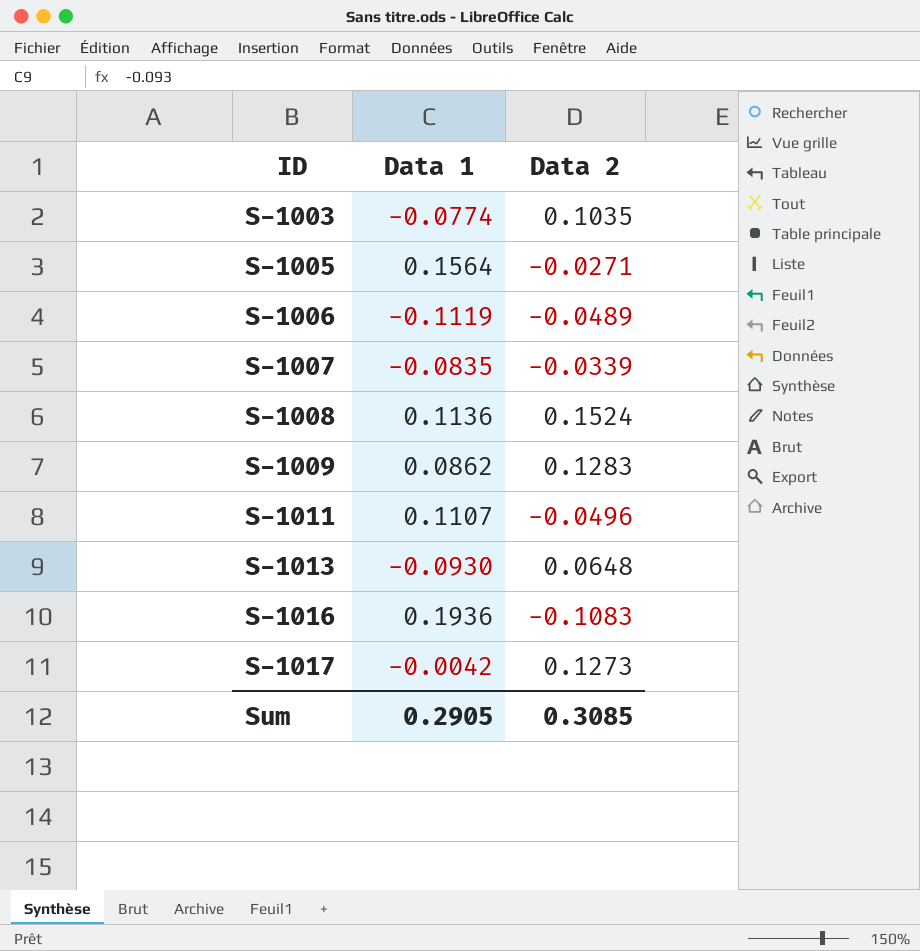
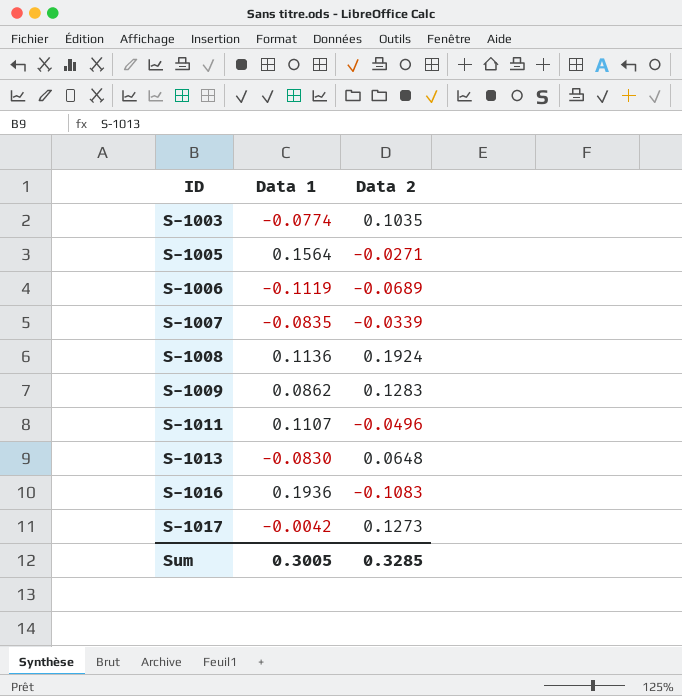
S-1006 | Data 2: -0.0489 -> -0.0689
S-1008 | Data 2: 0.1524 -> 0.1924
S-1013 | Data 1: -0.0930 -> -0.0830
Sum | Data 1: 0.2905 -> 0.3005
Sum | Data 2: 0.3085 -> 0.3285

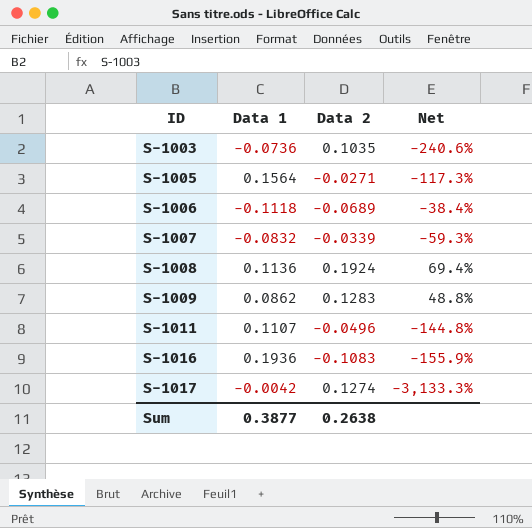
column Net | formula: none -> ([Data 2] - [Data 1]) / [Data 1]
row S-1013: -0.0830 | 0.0648 -> none
S-1003 | Data 1: -0.0774 -> -0.0736
S-1006 | Data 1: -0.1119 -> -0.1118
S-1007 | Data 1: -0.0835 -> -0.0832
S-1017 | Data 2: 0.1273 -> 0.1274
Sum | Data 1: 0.3005 -> 0.3877
Sum | Data 2: 0.3285 -> 0.2638

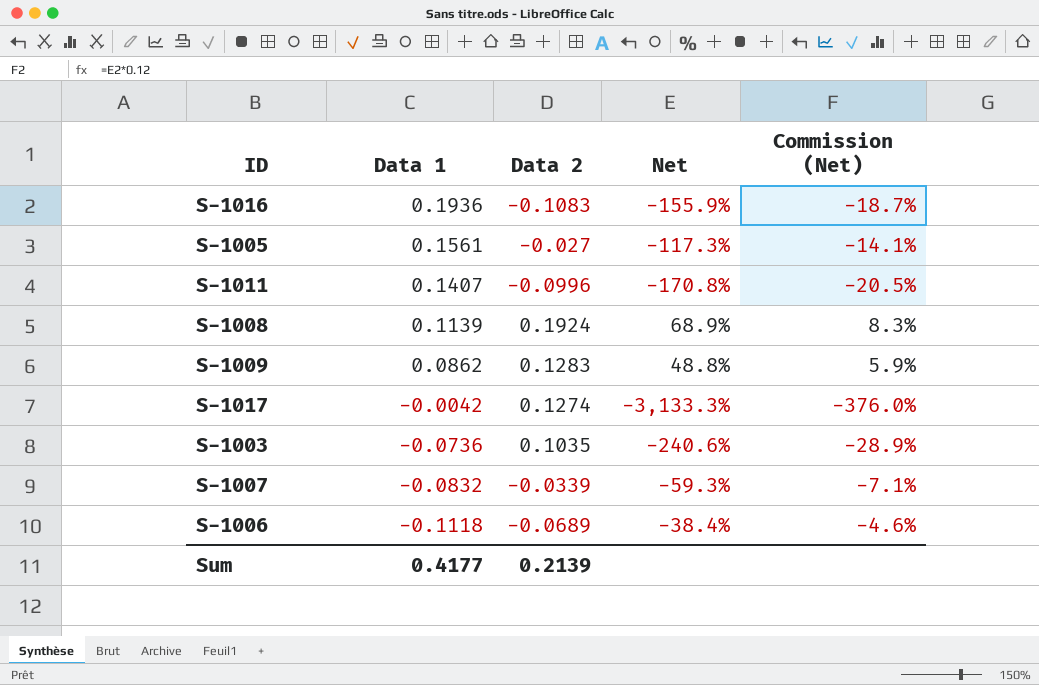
row order: ID ascending -> Data 1 descending
column Commission (Net) | formula: none -> [Net] * 0.12
S-1005 | Data 1: 0.1564 -> 0.1561
S-1005 | Data 2: -0.0271 -> -0.027
S-1011 | Data 1: 0.1107 -> 0.1407
S-1011 | Data 2: -0.0496 -> -0.0996
S-1011 | Net: -144.8% -> -170.8%
S-1008 | Data 1: 0.1136 -> 0.1139
S-1008 | Net: 69.4% -> 68.9%
Sum | Data 1: 0.3877 -> 0.4177
Sum | Data 2: 0.2638 -> 0.2139

